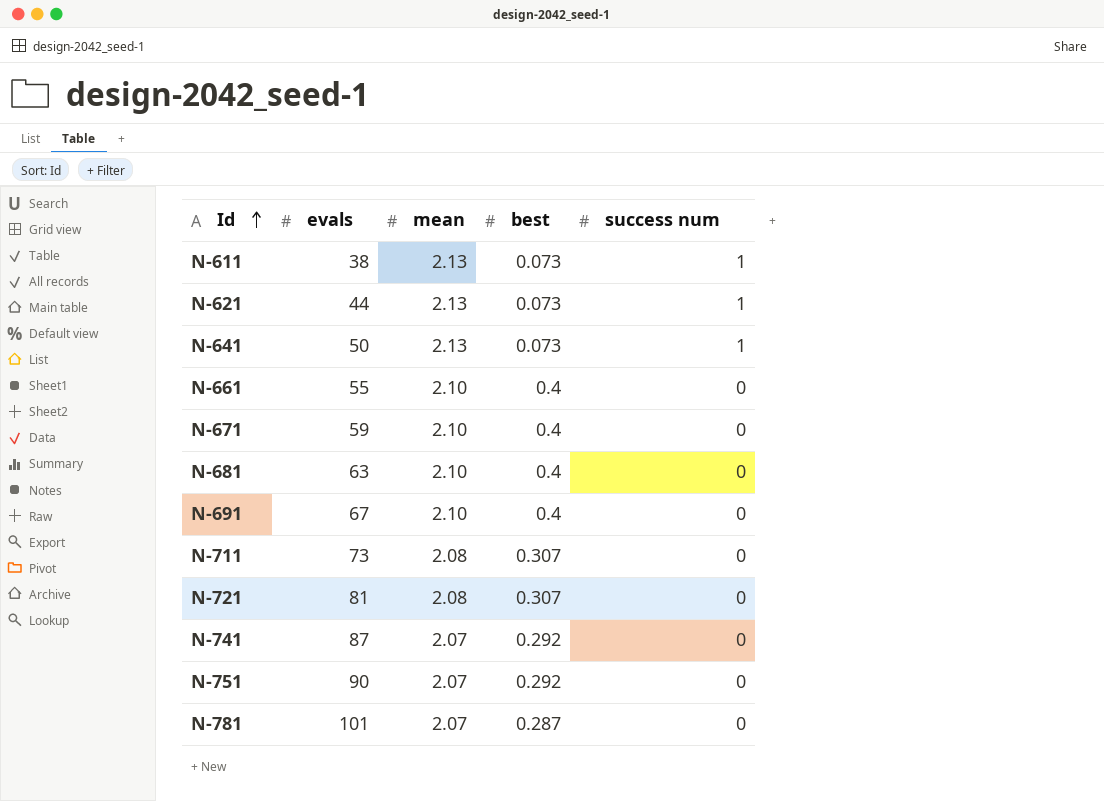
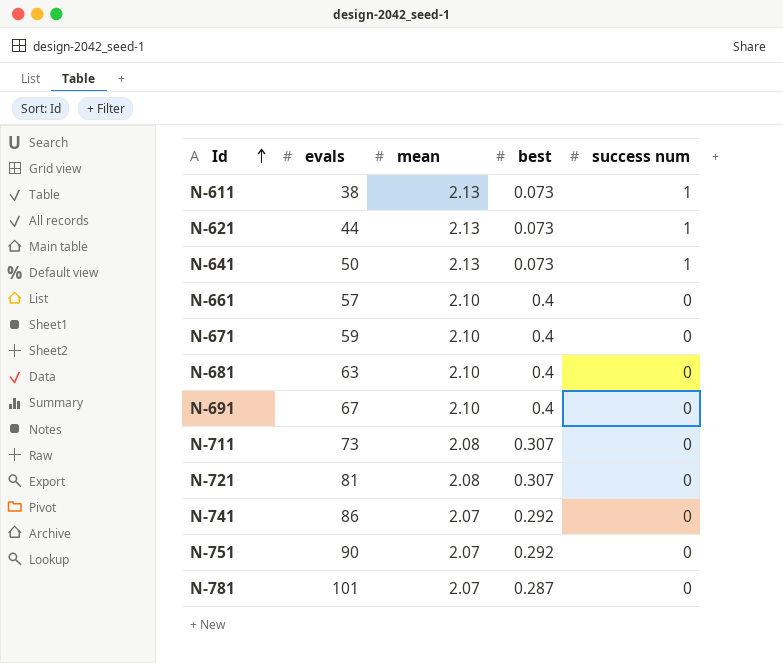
N-661 | evals: 55 -> 57
N-741 | evals: 87 -> 86

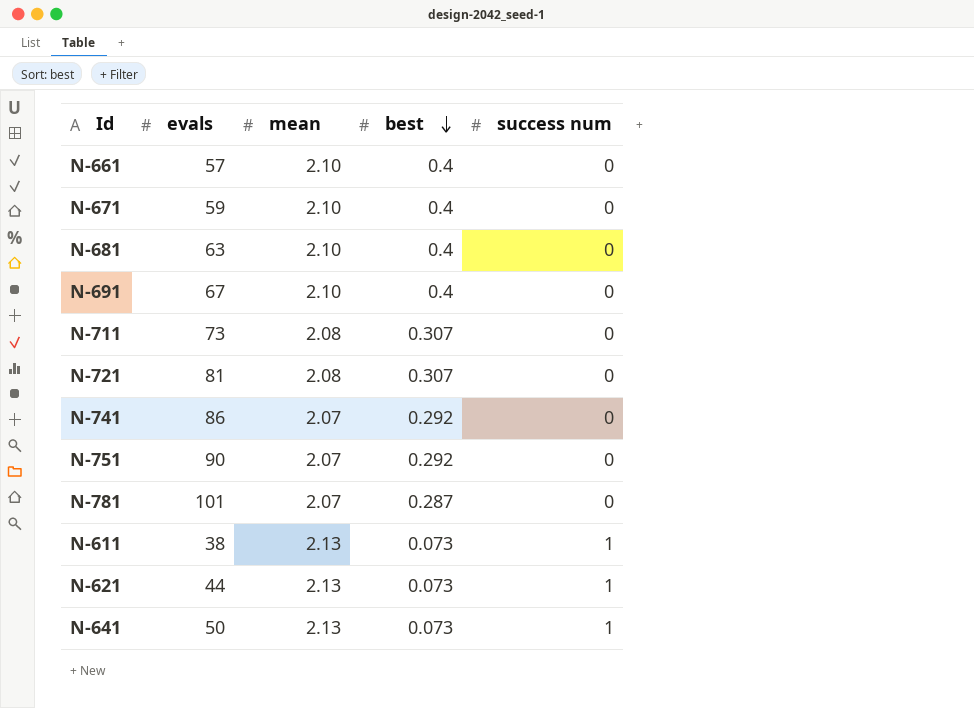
row order: Id ascending -> best descending

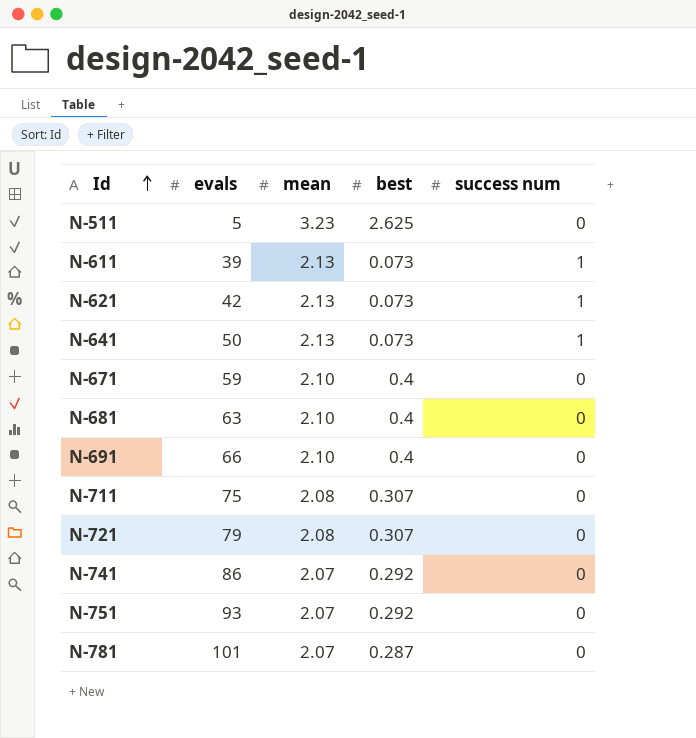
row order: best descending -> Id ascending
row N-661: 57 | 2.10 | 0.4 | 0 -> none
row N-511: none -> 5 | 3.23 | 2.625 | 0
N-611 | evals: 38 -> 39
N-621 | evals: 44 -> 42
N-691 | evals: 67 -> 66
N-711 | evals: 73 -> 75
N-721 | evals: 81 -> 79
N-751 | evals: 90 -> 93

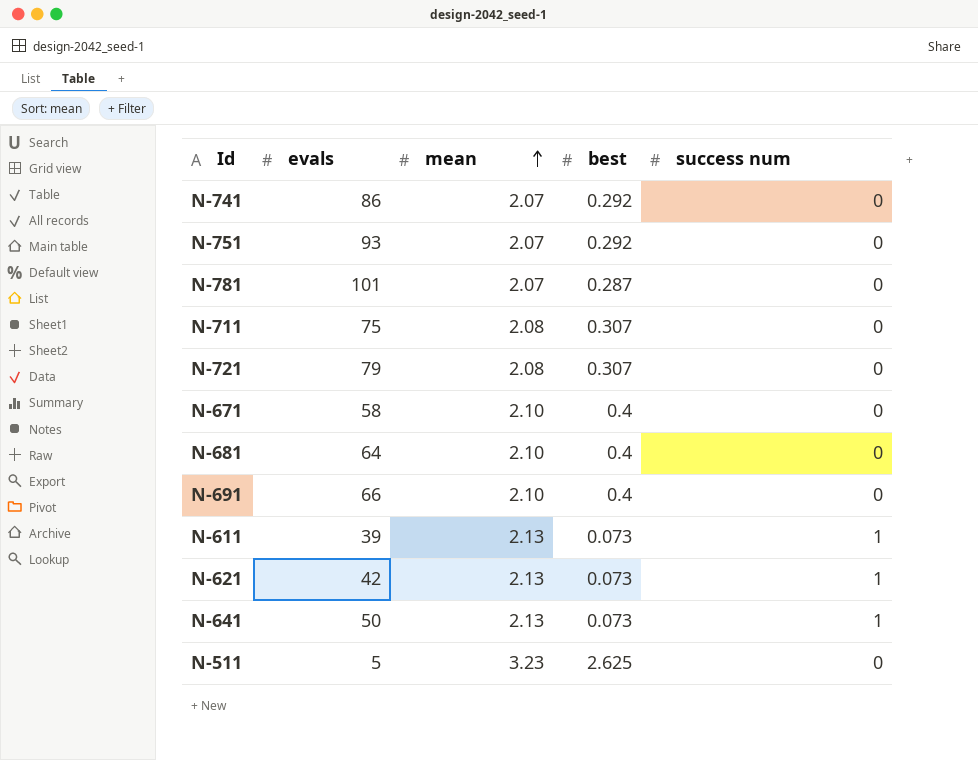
row order: Id ascending -> mean ascending
N-671 | evals: 59 -> 58
N-681 | evals: 63 -> 64

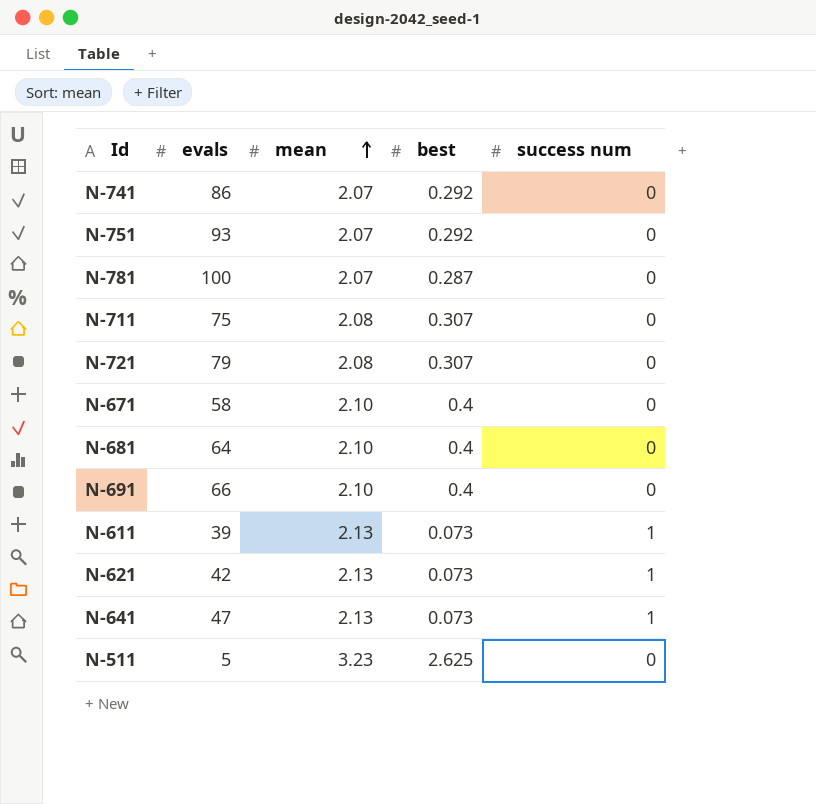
N-781 | evals: 101 -> 100
N-641 | evals: 50 -> 47

